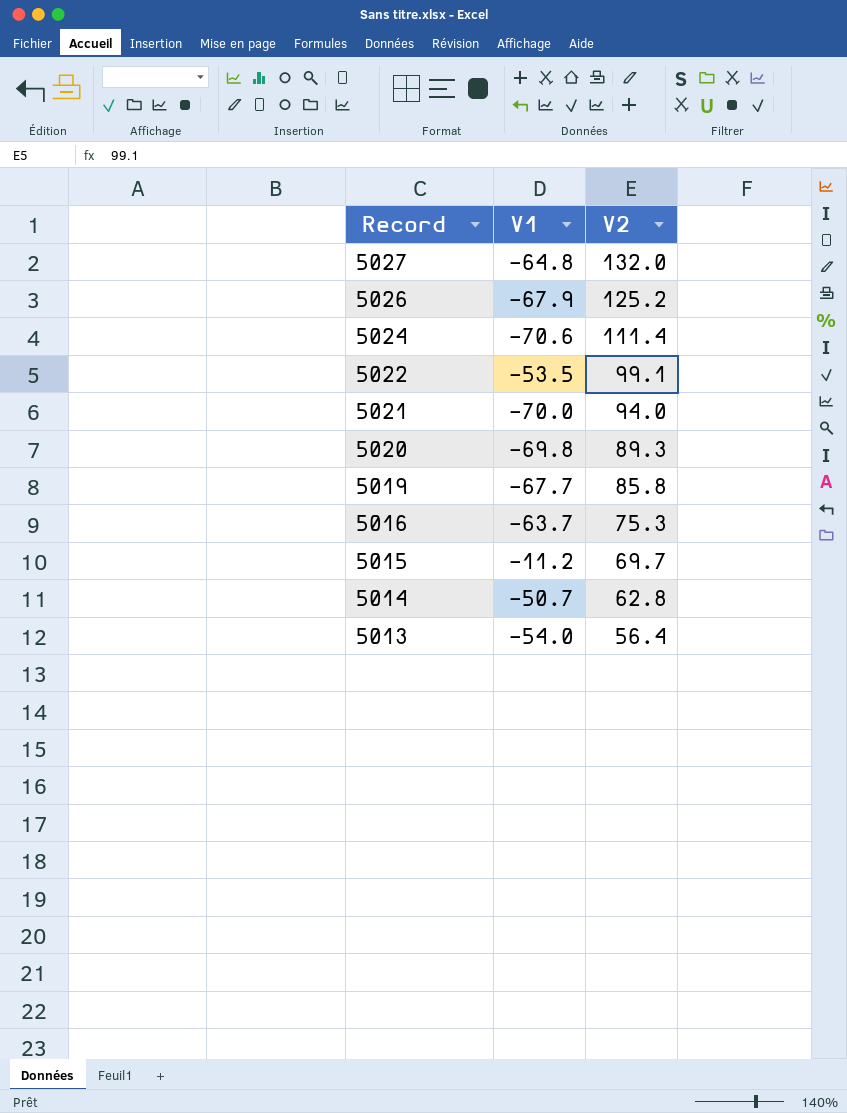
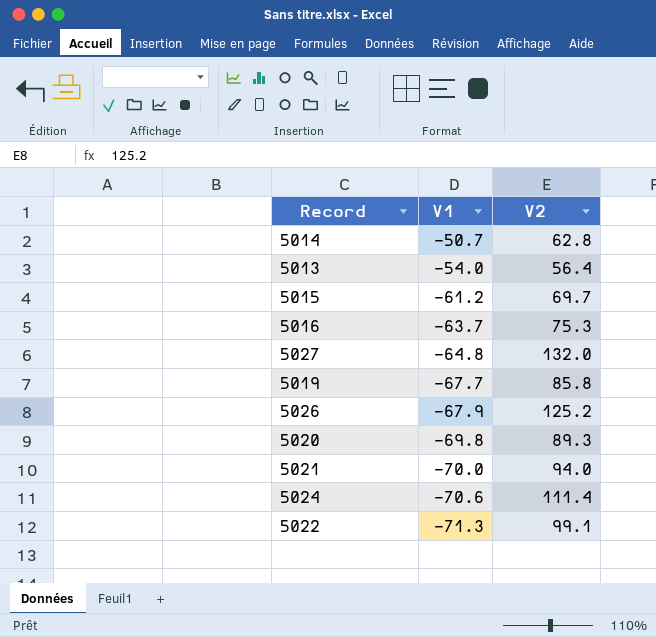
row order: Record descending -> V1 descending
5015 | V1: -11.2 -> -61.2
5022 | V1: -53.5 -> -71.3

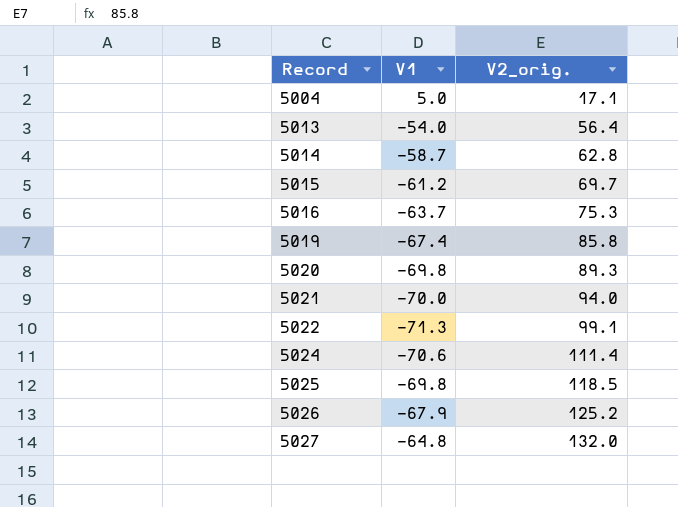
row order: V1 descending -> Record ascending
column name: V2 -> V2_orig.
row 5004: none -> 5.0 | 17.1
5014 | V1: -50.7 -> -58.7
5019 | V1: -67.7 -> -67.4
row 5025: none -> -69.8 | 118.5

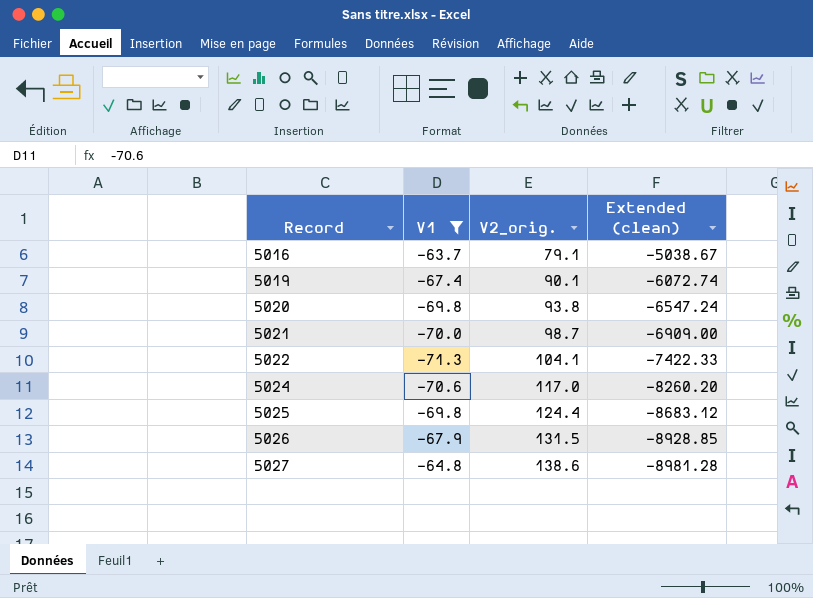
filter: none -> V1 <= -63.7
column Extended (clean) | formula: none -> [V1] * [V2_orig.]
5016 | V2_orig.: 75.3 -> 79.1
5019 | V2_orig.: 85.8 -> 90.1
5020 | V2_orig.: 89.3 -> 93.8
5021 | V2_orig.: 94.0 -> 98.7
5022 | V2_orig.: 99.1 -> 104.1
5024 | V2_orig.: 111.4 -> 117.0
5025 | V2_orig.: 118.5 -> 124.4
5026 | V2_orig.: 125.2 -> 131.5
5027 | V2_orig.: 132.0 -> 138.6

